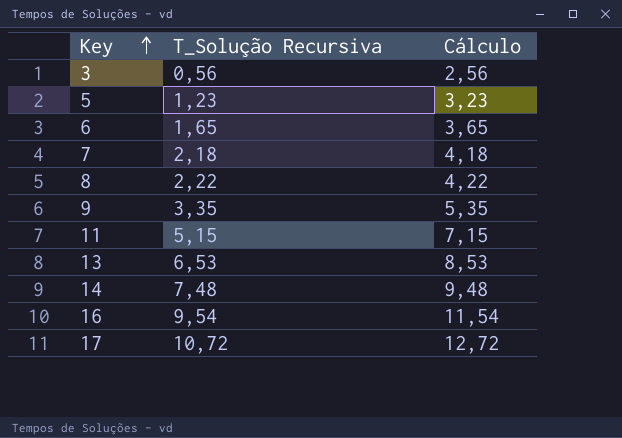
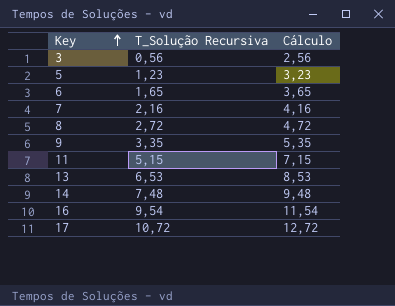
7 | T_Solução Recursiva: 2,18 -> 2,16
7 | Cálculo: 4,18 -> 4,16
8 | T_Solução Recursiva: 2,22 -> 2,72
8 | Cálculo: 4,22 -> 4,72

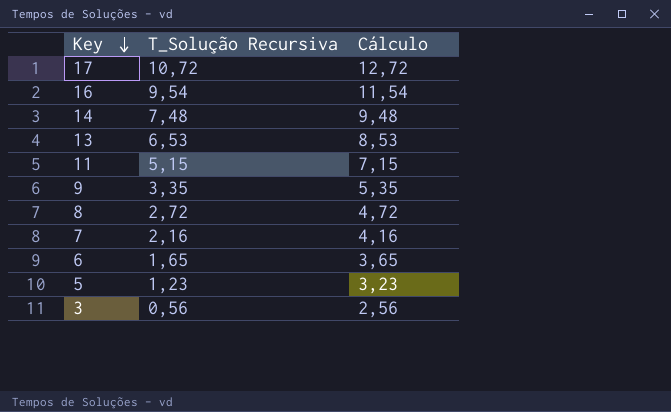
row order: Key ascending -> Key descending

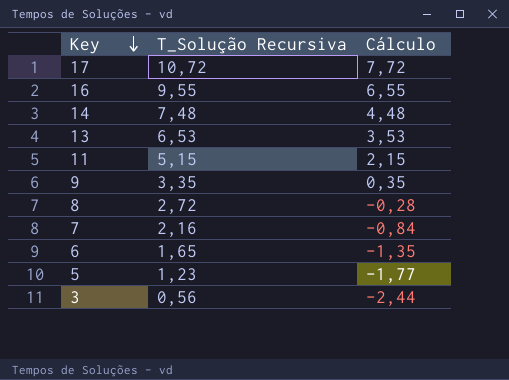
column Cálculo | formula: [T_Solução Recursiva] + 2 -> [T_Solução Recursiva] - 3
16 | T_Solução Recursiva: 9,54 -> 9,55

